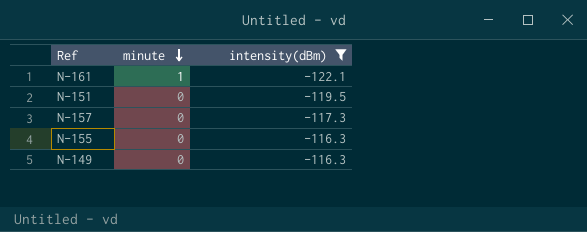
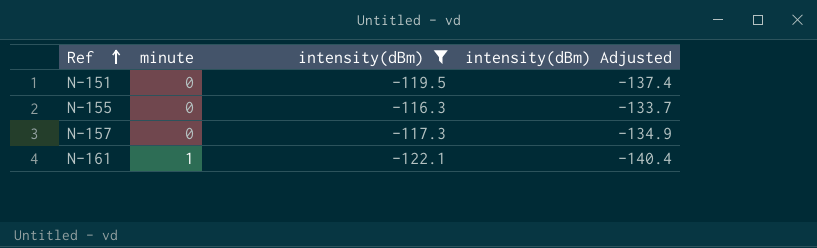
row order: minute descending -> Ref ascending
column intensity(dBm) Adjusted | formula: none -> [intensity(dBm)] * 1.15
row N-149: 0 | -116.3 -> none

